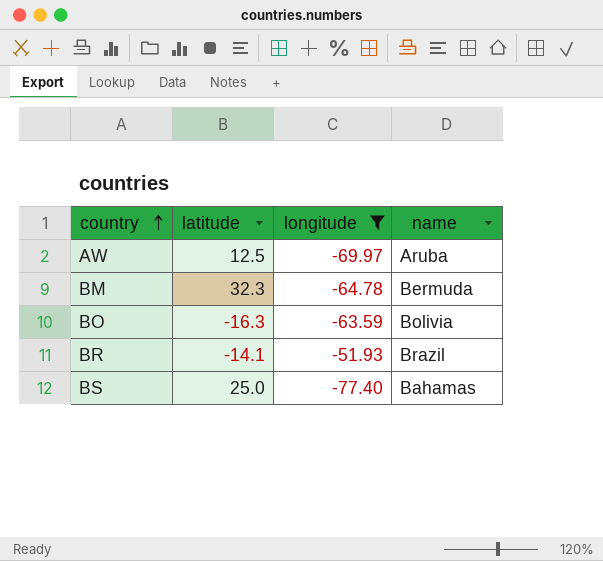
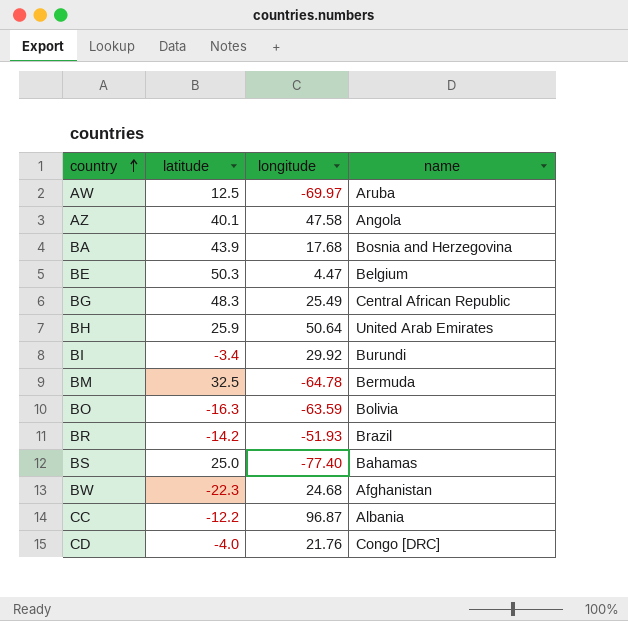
filter: longitude <= -51.93 -> none
BM | latitude: 32.3 -> 32.5
BR | latitude: -14.1 -> -14.2

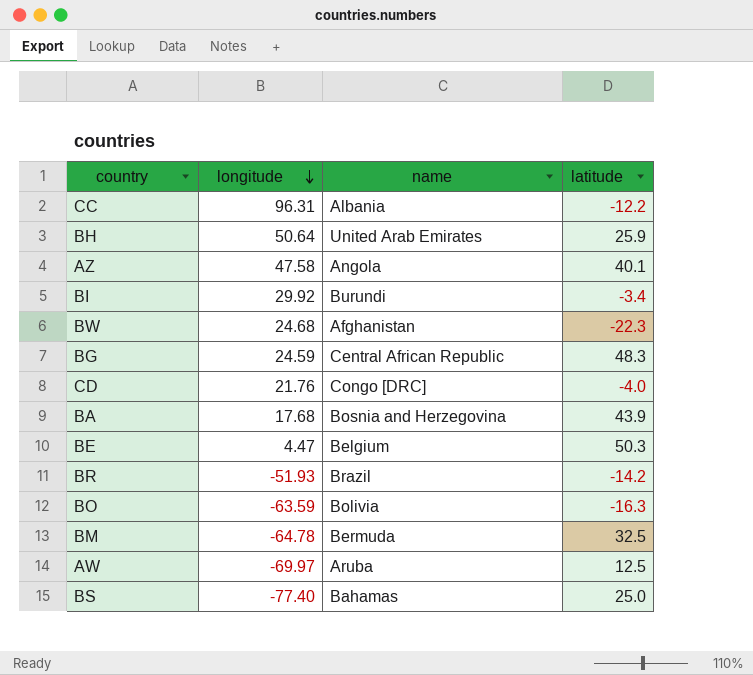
row order: country ascending -> longitude descending
column latitude | position: 2 -> 4
CC | longitude: 96.87 -> 96.31
BG | longitude: 25.49 -> 24.59

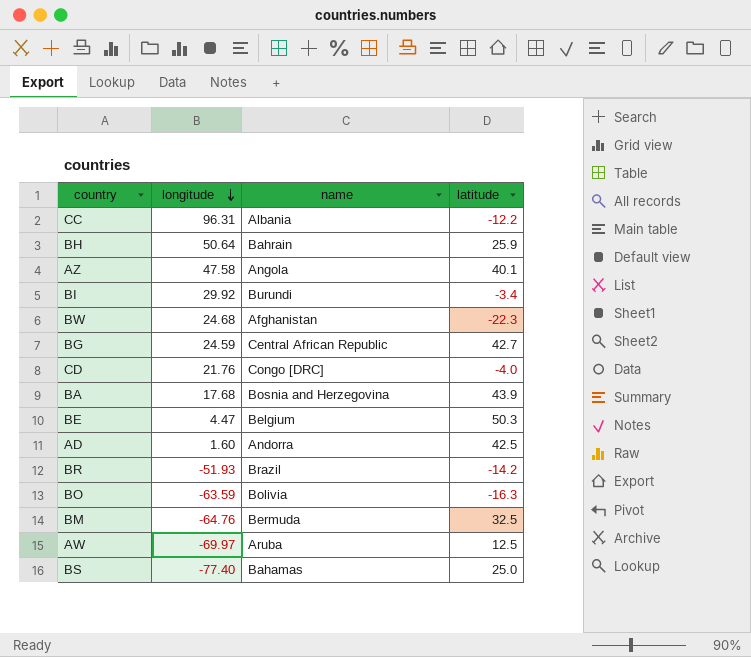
BH | name: United Arab Emirates -> Bahrain
BG | latitude: 48.3 -> 42.7
row AD: none -> 1.60 | Andorra | 42.5
BM | longitude: -64.78 -> -64.76

